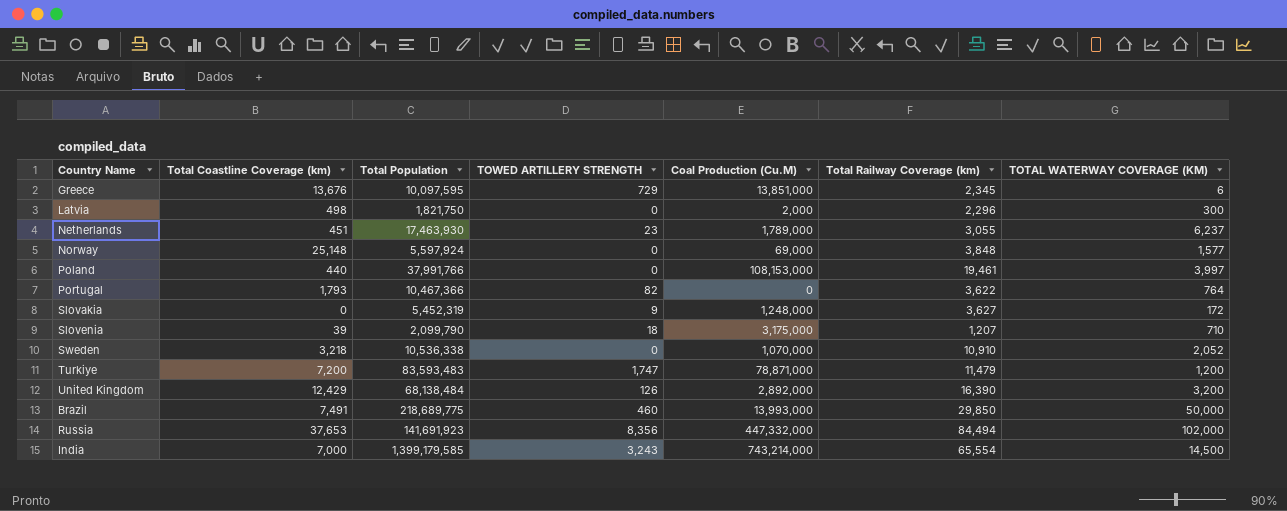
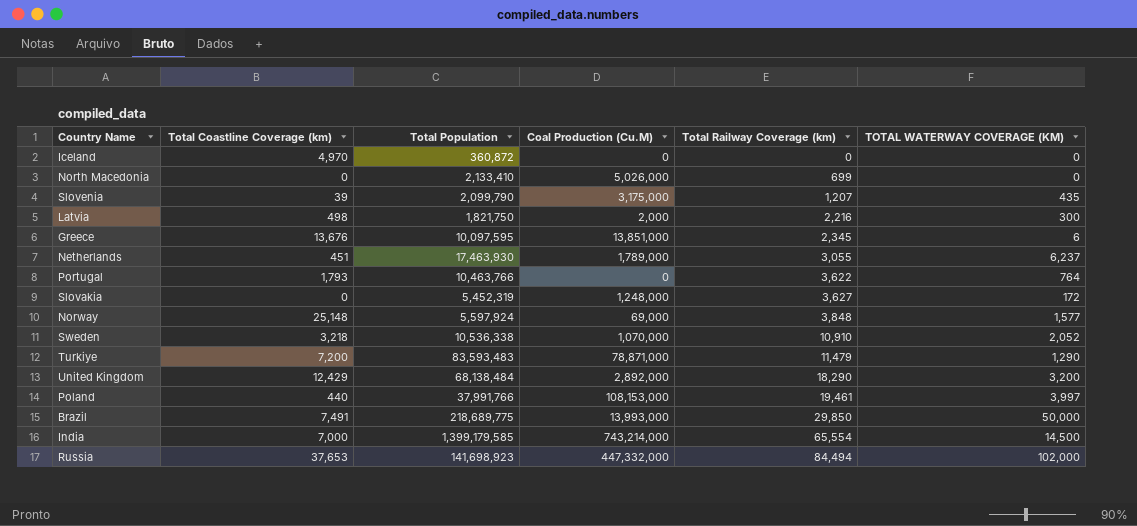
row order: none -> Total Railway Coverage (km) ascending
column TOWED ARTILLERY STRENGTH | position: 4 -> none
row Iceland: none -> 4,970 | 360,872 | 0 | 0 | 0
row North Macedonia: none -> 0 | 2,133,410 | 5,026,000 | 699 | 0
Slovenia | TOTAL WATERWAY COVERAGE (KM): 710 -> 435
Latvia | Total Railway Coverage (km): 2,296 -> 2,216
Portugal | Total Population: 10,467,366 -> 10,463,766
Turkiye | TOTAL WATERWAY COVERAGE (KM): 1,200 -> 1,290
United Kingdom | Total Railway Coverage (km): 16,390 -> 18,290
Russia | Total Population: 141,691,923 -> 141,698,923

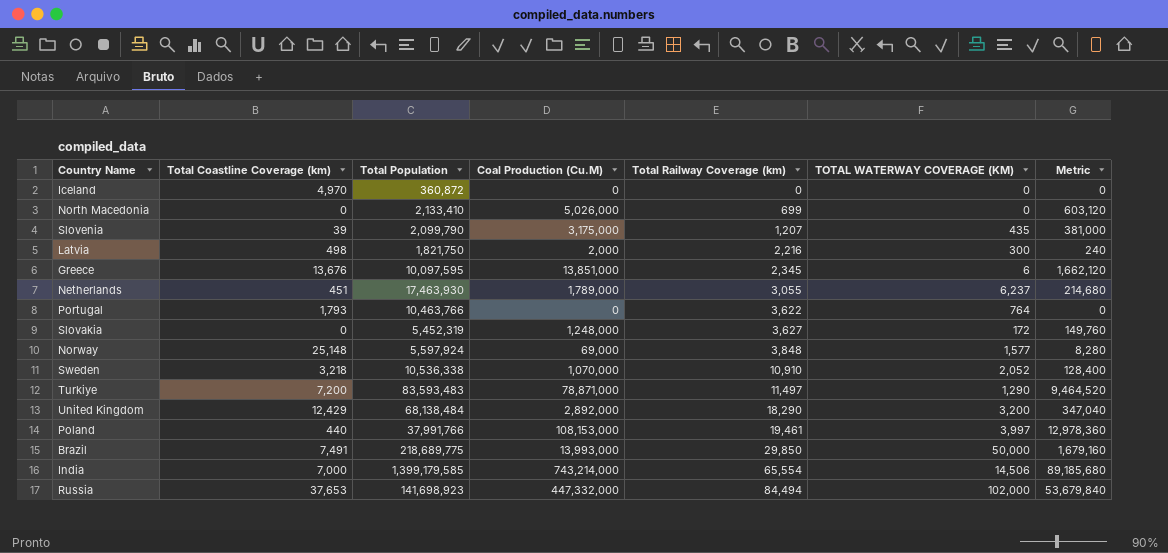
column Metric | formula: none -> [Coal Production (Cu.M)] * 0.12
Turkiye | Total Railway Coverage (km): 11,479 -> 11,497
India | TOTAL WATERWAY COVERAGE (KM): 14,500 -> 14,506

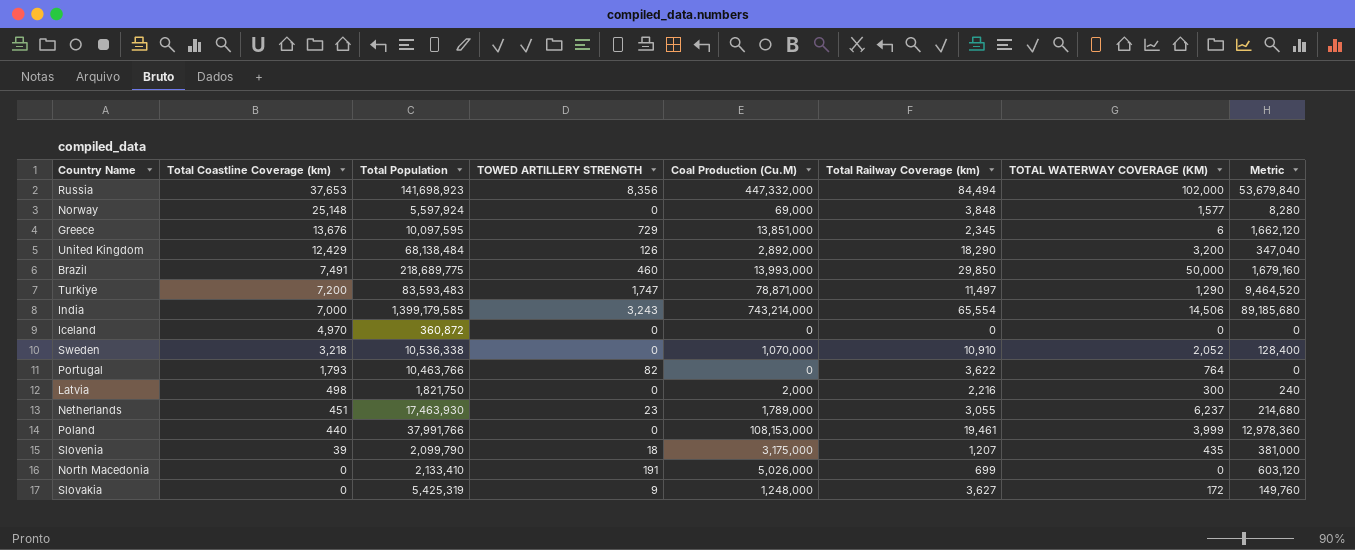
row order: Total Railway Coverage (km) ascending -> Total Coastline Coverage (km) descending
column TOWED ARTILLERY STRENGTH | position: none -> 4
Poland | TOTAL WATERWAY COVERAGE (KM): 3,997 -> 3,999
Slovakia | Total Population: 5,452,319 -> 5,425,319

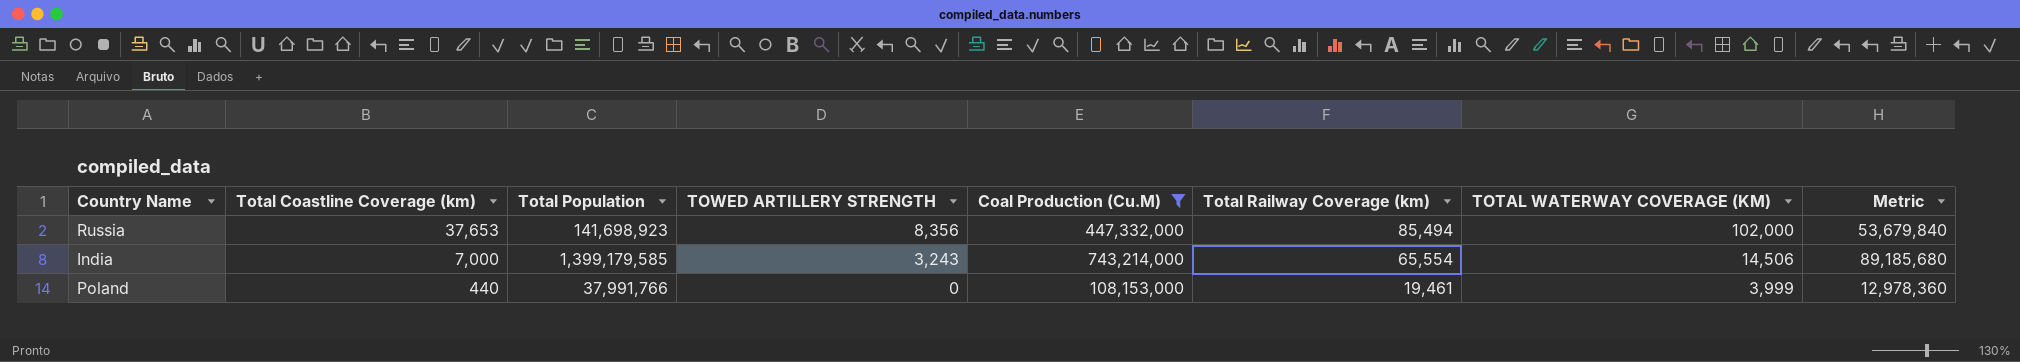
filter: none -> Coal Production (Cu.M) >= 108,153,000
Russia | Total Railway Coverage (km): 84,494 -> 85,494

